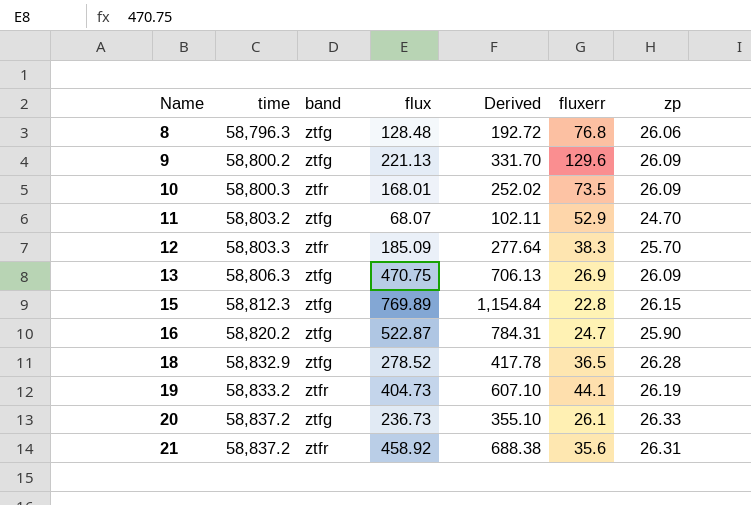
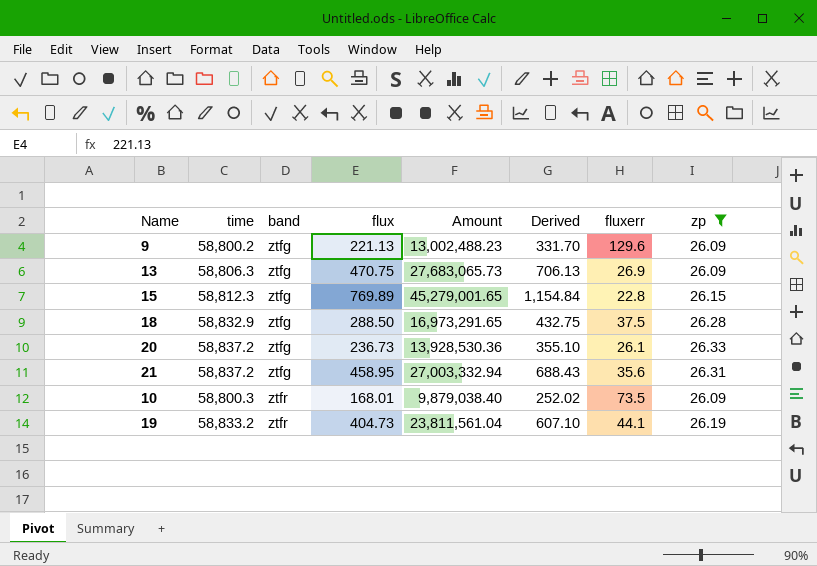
filter: none -> zp >= 26.09
row order: Name ascending -> band ascending
column Amount | formula: none -> [time] * [flux]
18 | flux: 278.52 -> 288.50
18 | Derived: 417.78 -> 432.75
18 | fluxerr: 36.5 -> 37.5
21 | band: ztfr -> ztfg
21 | flux: 458.92 -> 458.95
21 | Derived: 688.38 -> 688.43

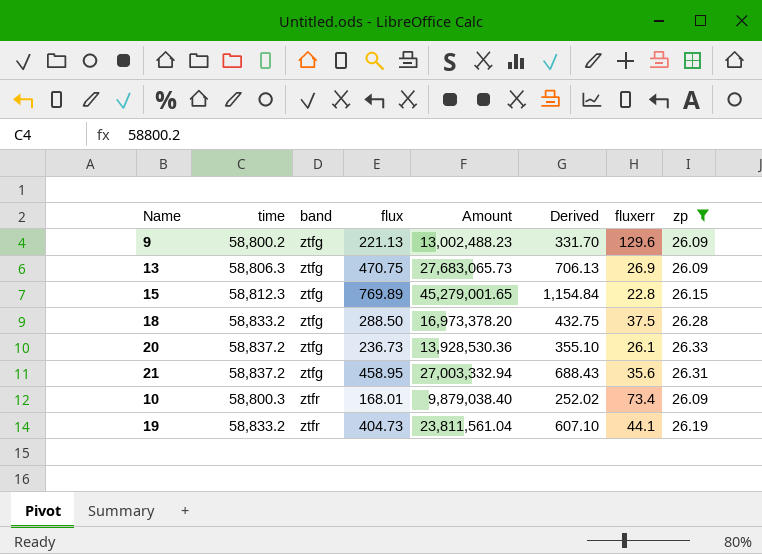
18 | time: 58,832.9 -> 58,833.2
18 | Amount: 16,973,291.65 -> 16,973,378.20
10 | fluxerr: 73.5 -> 73.4

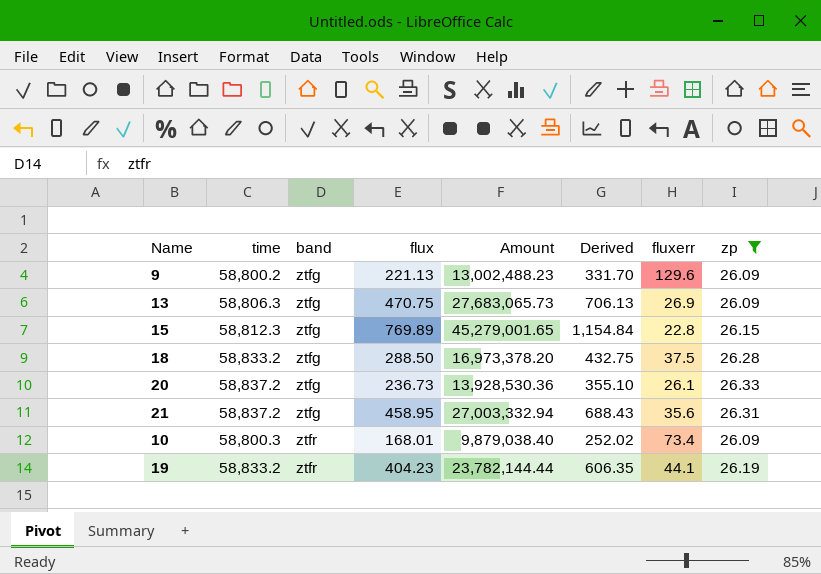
19 | flux: 404.73 -> 404.23
19 | Amount: 23,811,561.04 -> 23,782,144.44
19 | Derived: 607.10 -> 606.35

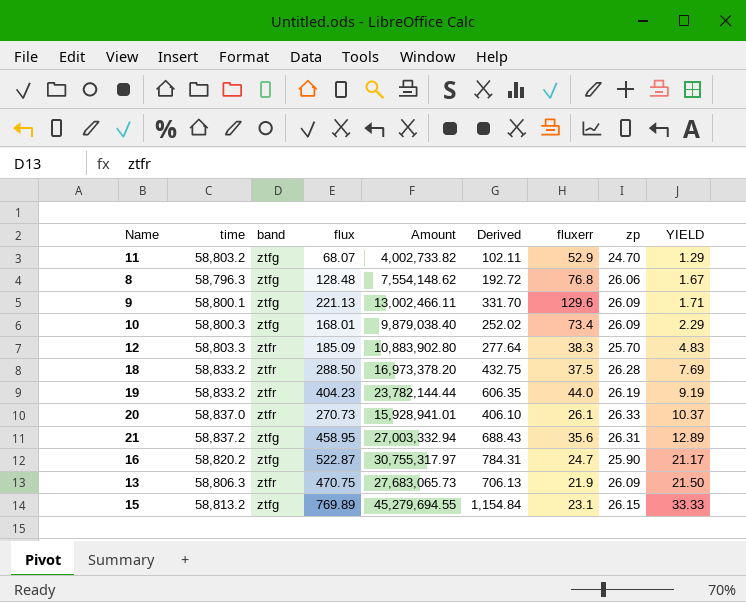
filter: zp >= 26.09 -> none
row order: band ascending -> YIELD ascending
column YIELD | formula: none -> [flux] / [fluxerr]
9 | time: 58,800.2 -> 58,800.1
9 | Amount: 13,002,488.23 -> 13,002,466.11
10 | band: ztfr -> ztfg
18 | band: ztfg -> ztfr
19 | fluxerr: 44.1 -> 44.0
20 | time: 58,837.2 -> 58,837.0
20 | band: ztfg -> ztfr
20 | flux: 236.73 -> 270.73
20 | Amount: 13,928,530.36 -> 15,928,941.01
20 | Derived: 355.10 -> 406.10
13 | band: ztfg -> ztfr
13 | fluxerr: 26.9 -> 21.9
15 | time: 58,812.3 -> 58,813.2
15 | Amount: 45,279,001.65 -> 45,279,694.55
15 | fluxerr: 22.8 -> 23.1

